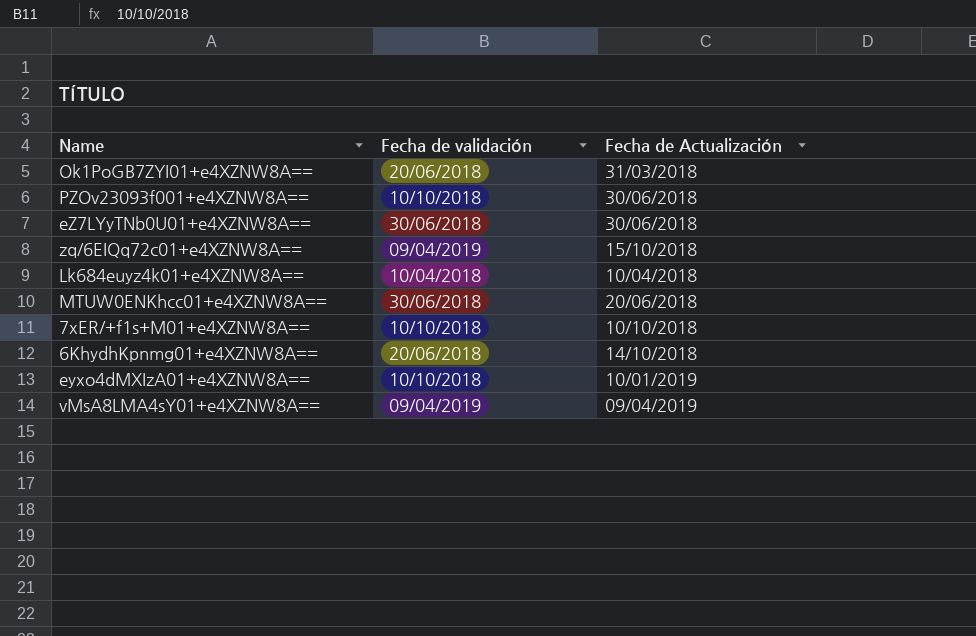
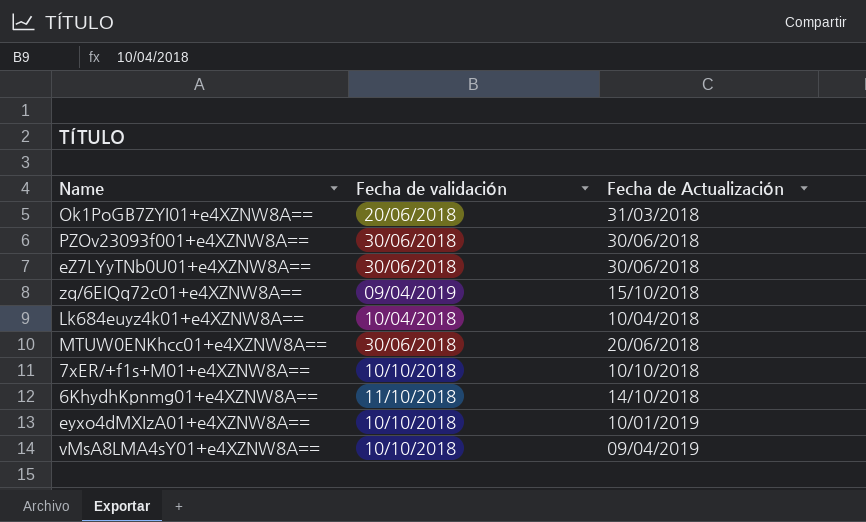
PZOv23093f001+e4XZNW8A== | Fecha de validación: 10/10/2018 -> 30/06/2018
6KhydhKpnmg01+e4XZNW8A== | Fecha de validación: 20/06/2018 -> 11/10/2018
vMsA8LMA4sY01+e4XZNW8A== | Fecha de validación: 09/04/2019 -> 10/10/2018

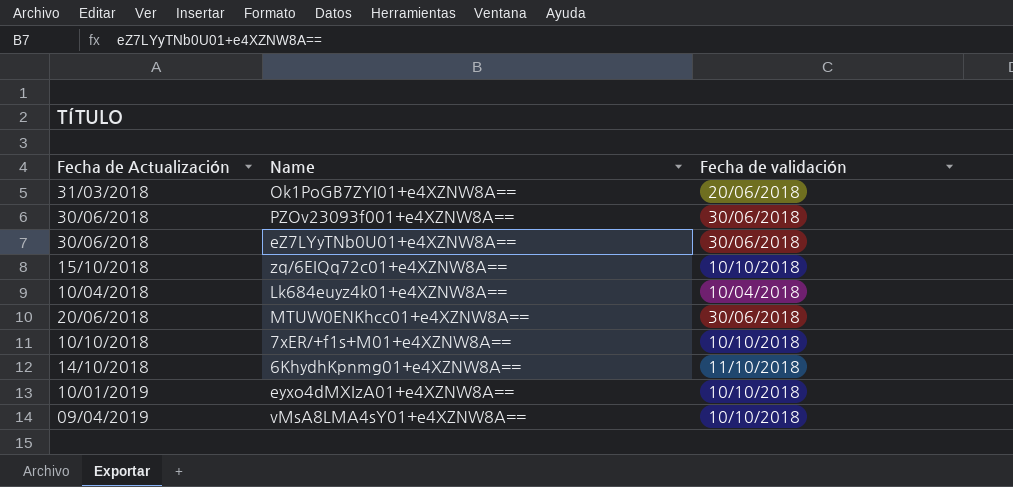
column Fecha de Actualización | position: 3 -> 1
zq/6EIQq72c01+e4XZNW8A== | Fecha de validación: 09/04/2019 -> 10/10/2018

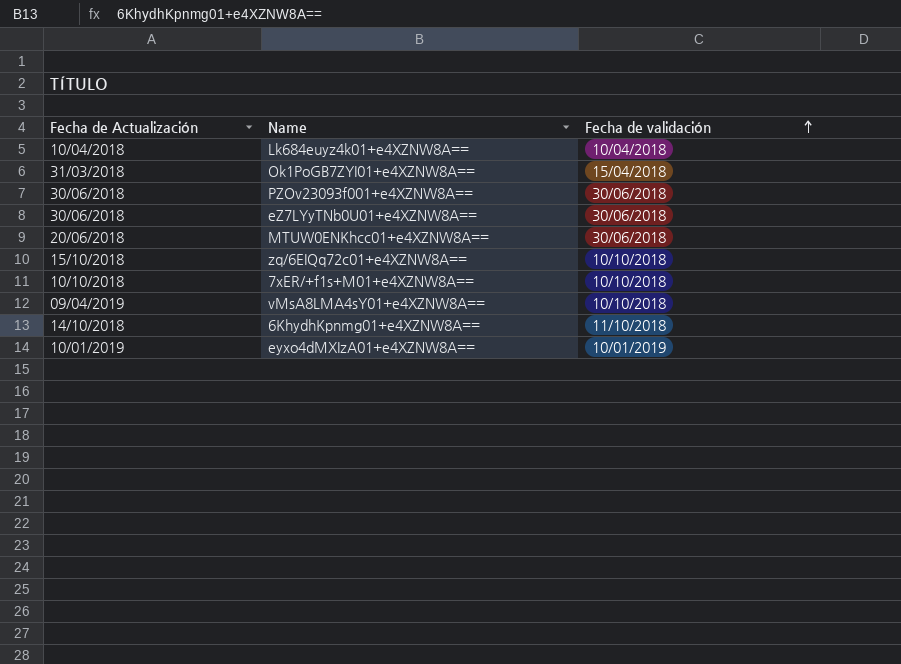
row order: none -> Fecha de validación ascending
Ok1PoGB7ZYI01+e4XZNW8A== | Fecha de validación: 20/06/2018 -> 15/04/2018
eyxo4dMXIzA01+e4XZNW8A== | Fecha de validación: 10/10/2018 -> 10/01/2019

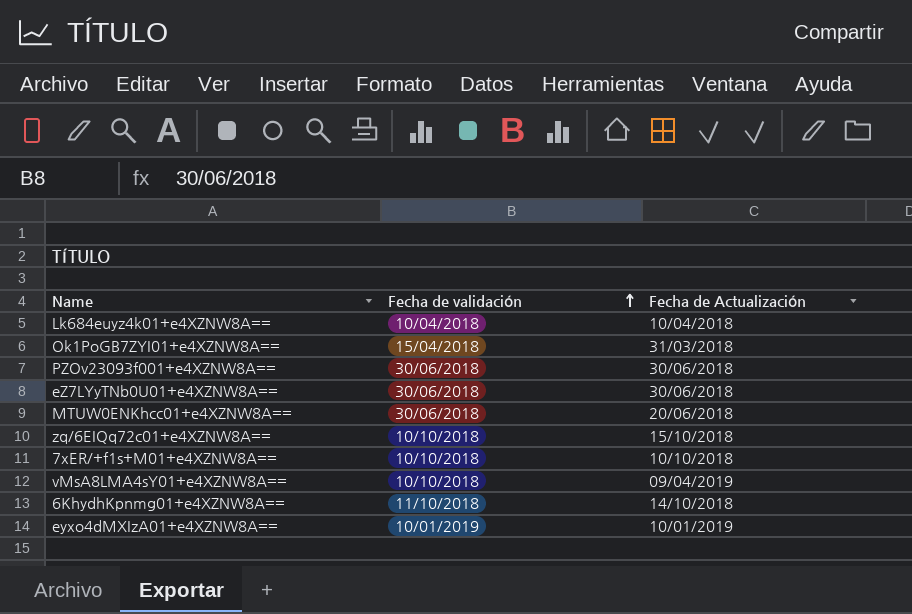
column Fecha de Actualización | position: 1 -> 3

